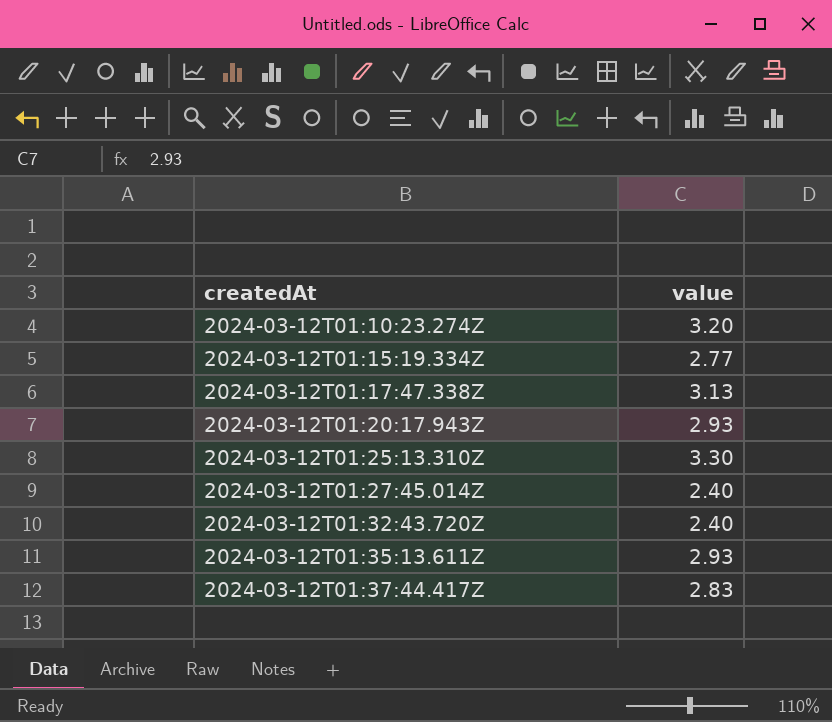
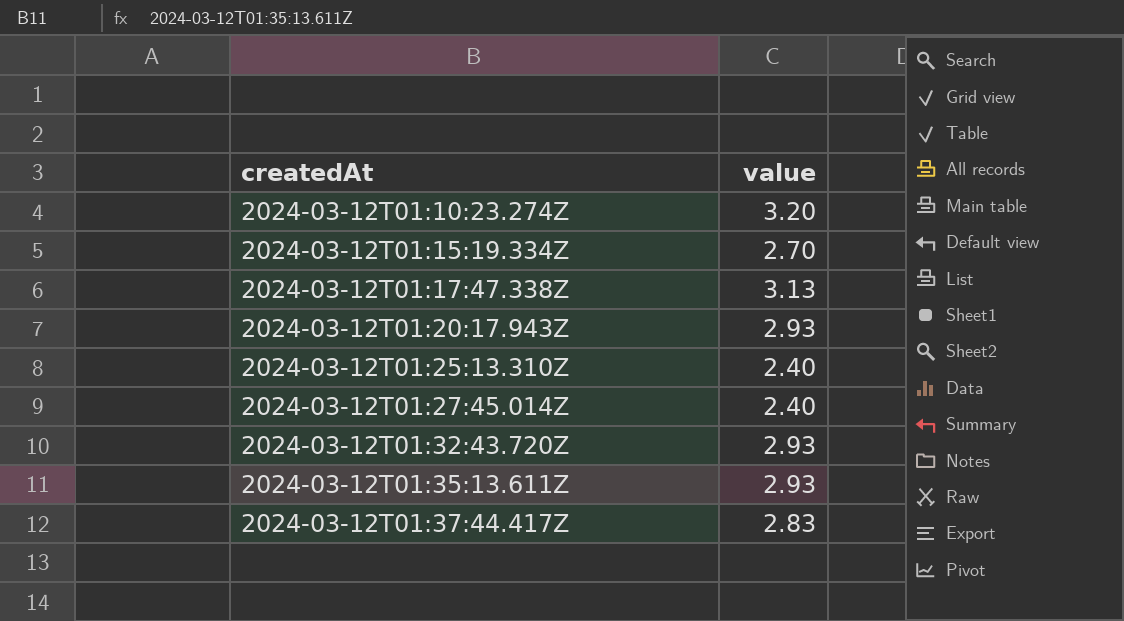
2024-03-12T01:15:19.334Z | value: 2.77 -> 2.70
2024-03-12T01:25:13.310Z | value: 3.30 -> 2.40
2024-03-12T01:32:43.720Z | value: 2.40 -> 2.93

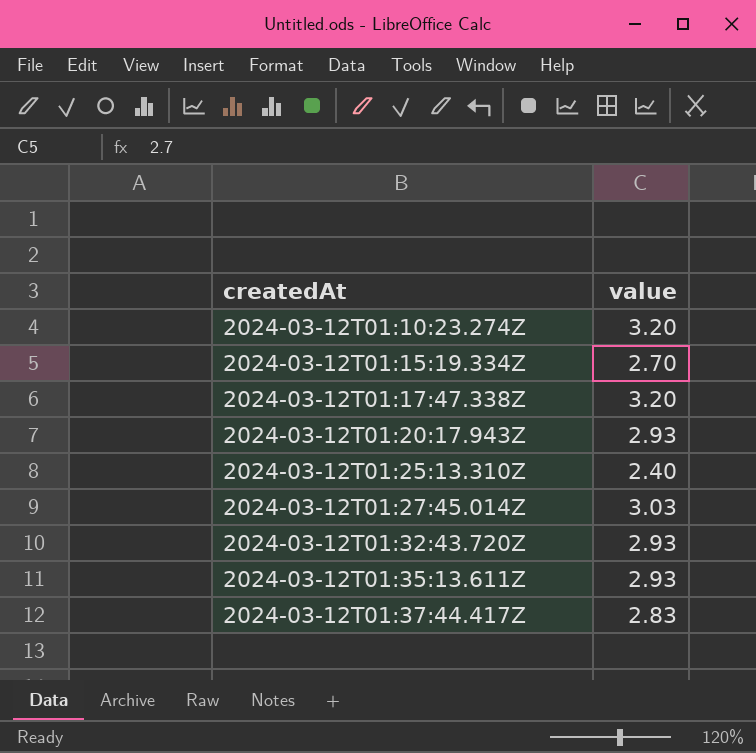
2024-03-12T01:17:47.338Z | value: 3.13 -> 3.20
2024-03-12T01:27:45.014Z | value: 2.40 -> 3.03

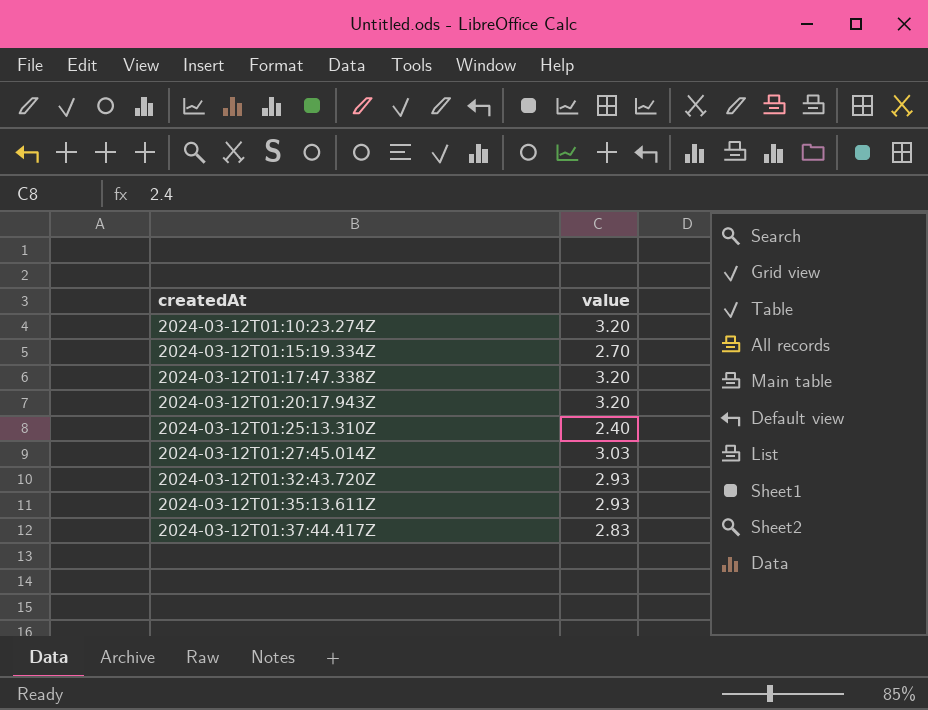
2024-03-12T01:20:17.943Z | value: 2.93 -> 3.20

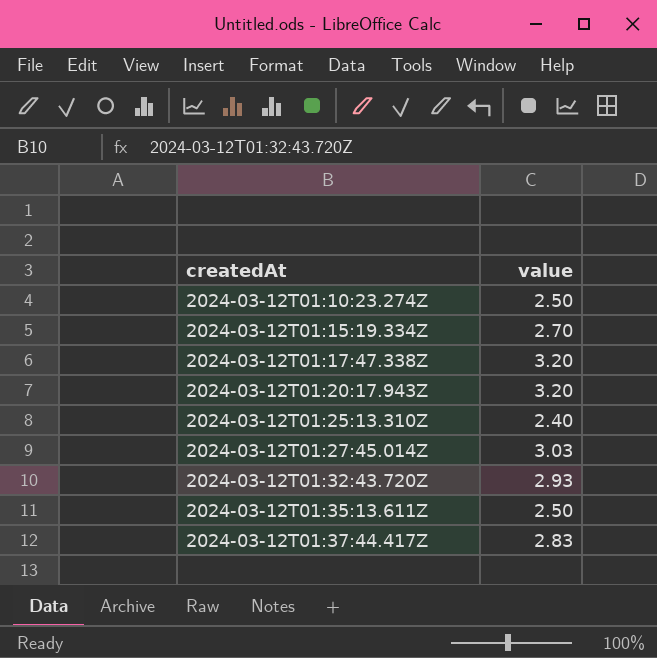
2024-03-12T01:10:23.274Z | value: 3.20 -> 2.50
2024-03-12T01:35:13.611Z | value: 2.93 -> 2.50

